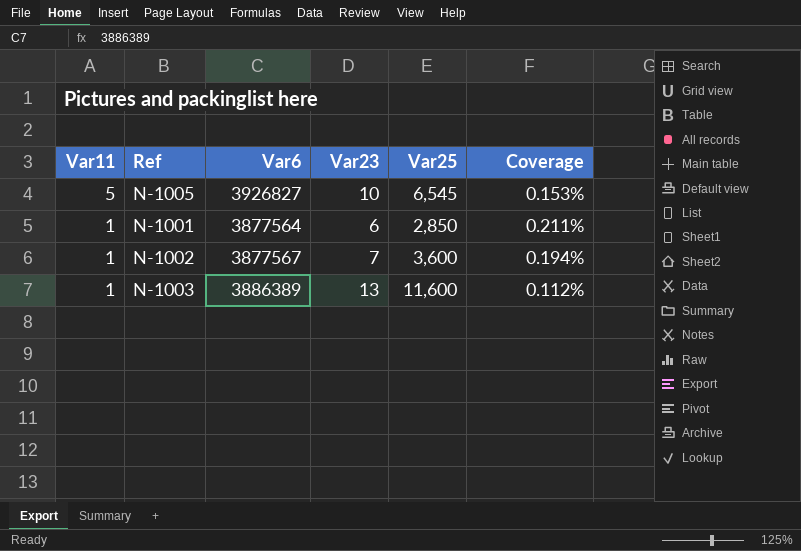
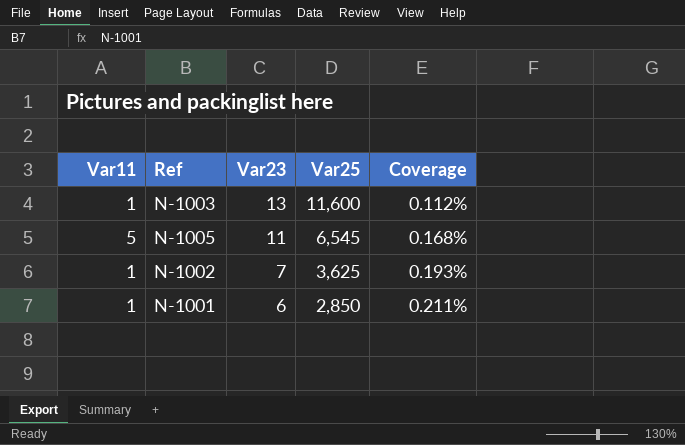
row order: Var11 descending -> Var23 descending
column Var6 | position: 3 -> none
N-1005 | Var23: 10 -> 11
N-1005 | Coverage: 0.153% -> 0.168%
N-1002 | Var25: 3,600 -> 3,625
N-1002 | Coverage: 0.194% -> 0.193%

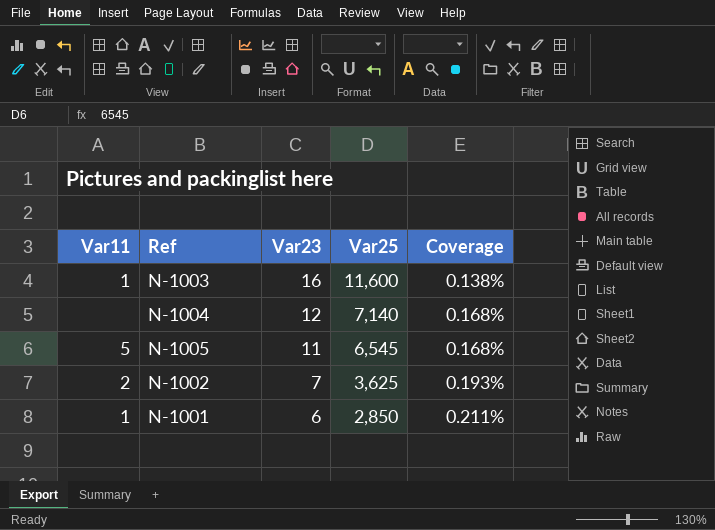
N-1003 | Var23: 13 -> 16
N-1003 | Coverage: 0.112% -> 0.138%
row N-1004: none -> none | 12 | 7,140 | 0.168%
N-1002 | Var11: 1 -> 2

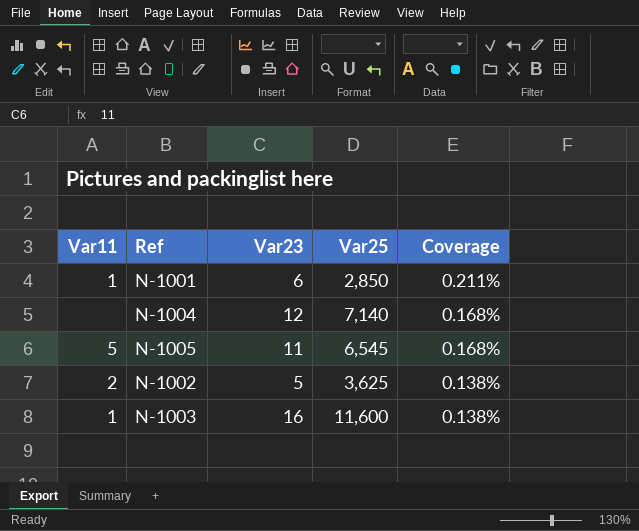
row order: Var23 descending -> Coverage descending
N-1002 | Var23: 7 -> 5
N-1002 | Coverage: 0.193% -> 0.138%

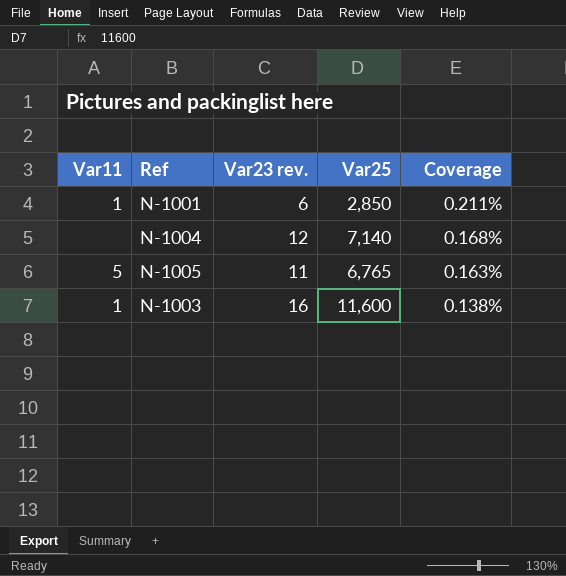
column name: Var23 -> Var23 rev.
row N-1002: 2 | 5 | 3,625 | 0.138% -> none
N-1005 | Var25: 6,545 -> 6,765
N-1005 | Coverage: 0.168% -> 0.163%

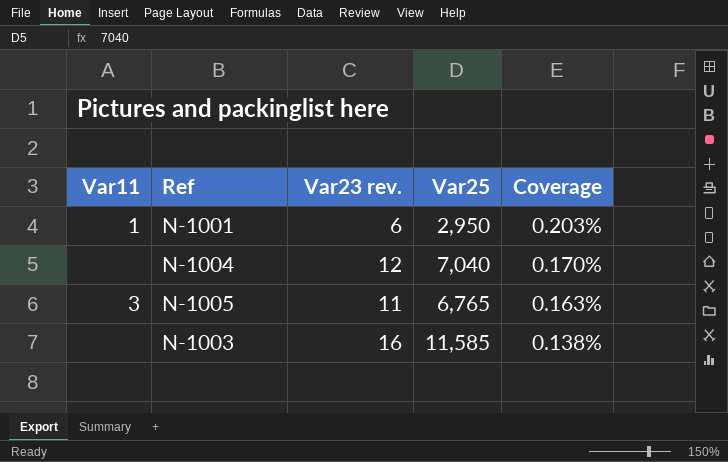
N-1001 | Var25: 2,850 -> 2,950
N-1001 | Coverage: 0.211% -> 0.203%
N-1004 | Var25: 7,140 -> 7,040
N-1004 | Coverage: 0.168% -> 0.170%
N-1005 | Var11: 5 -> 3
N-1003 | Var11: 1 -> none
N-1003 | Var25: 11,600 -> 11,585

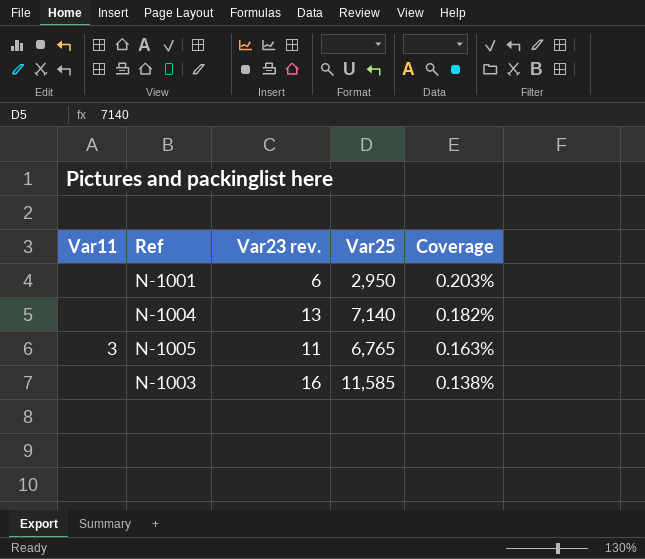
N-1001 | Var11: 1 -> none
N-1004 | Var23 rev.: 12 -> 13
N-1004 | Var25: 7,040 -> 7,140
N-1004 | Coverage: 0.170% -> 0.182%

